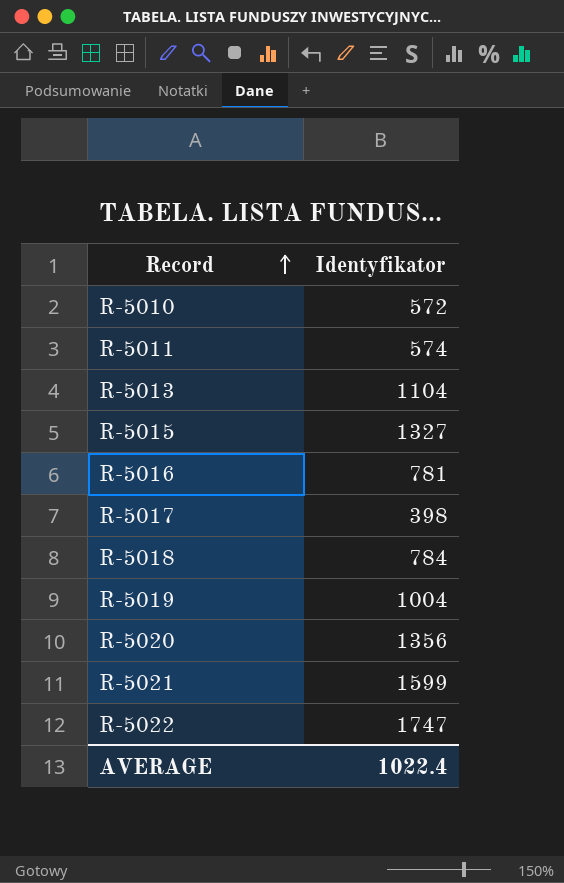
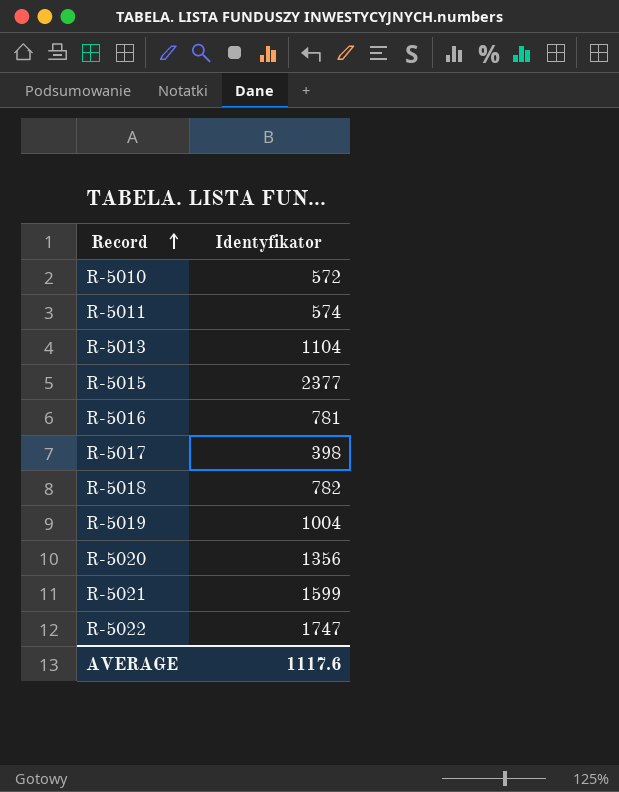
R-5015 | Identyfikator: 1327 -> 2377
R-5018 | Identyfikator: 784 -> 782
AVERAGE | Identyfikator: 1022.4 -> 1117.6

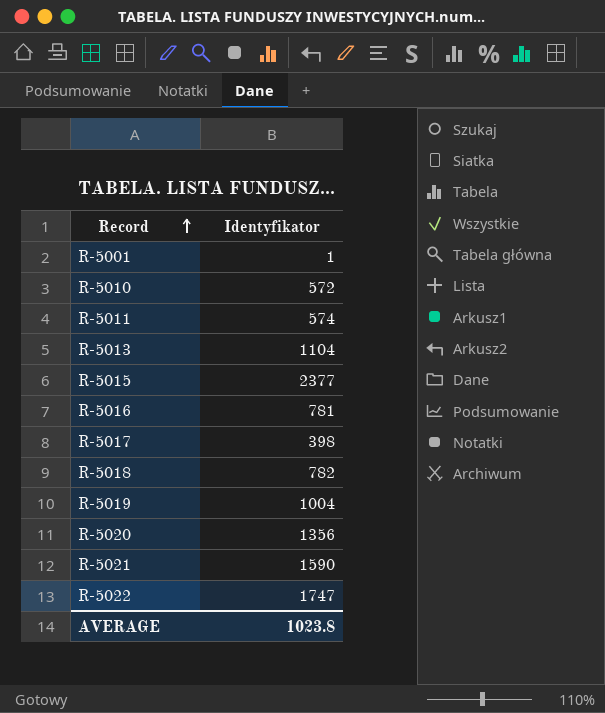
row R-5001: none -> 1
R-5021 | Identyfikator: 1599 -> 1590
AVERAGE | Identyfikator: 1117.6 -> 1023.8

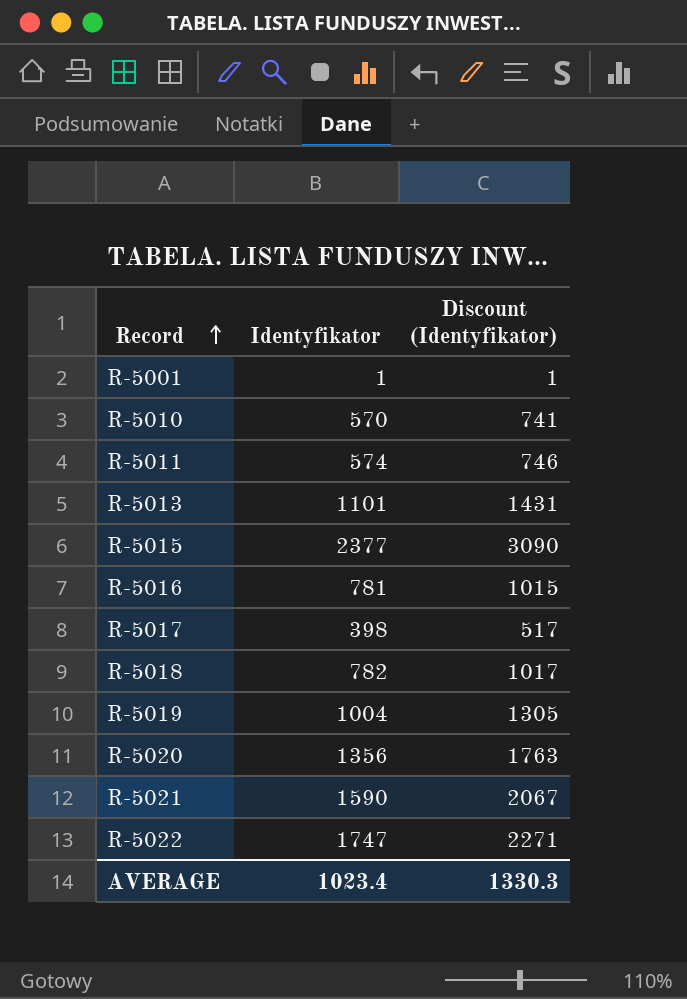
column Discount (Identyfikator) | formula: none -> [Identyfikator] * 1.3
R-5010 | Identyfikator: 572 -> 570
R-5013 | Identyfikator: 1104 -> 1101
AVERAGE | Identyfikator: 1023.8 -> 1023.4

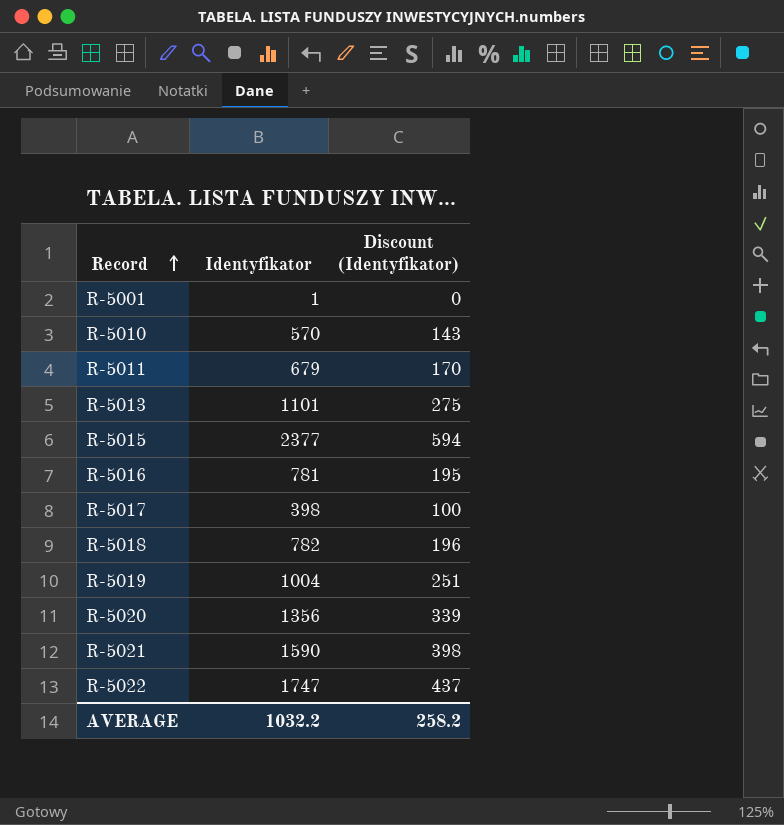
column Discount (Identyfikator) | formula: [Identyfikator] * 1.3 -> [Identyfikator] * 0.25
R-5011 | Identyfikator: 574 -> 679
AVERAGE | Identyfikator: 1023.4 -> 1032.2
AVERAGE | Discount (Identyfikator): 1330.3 -> 258.2

